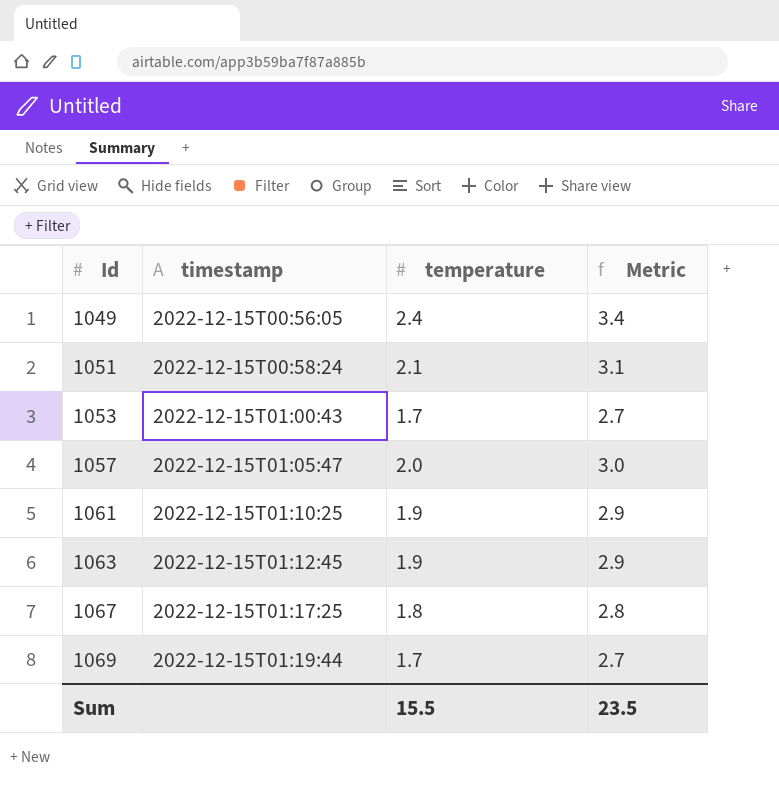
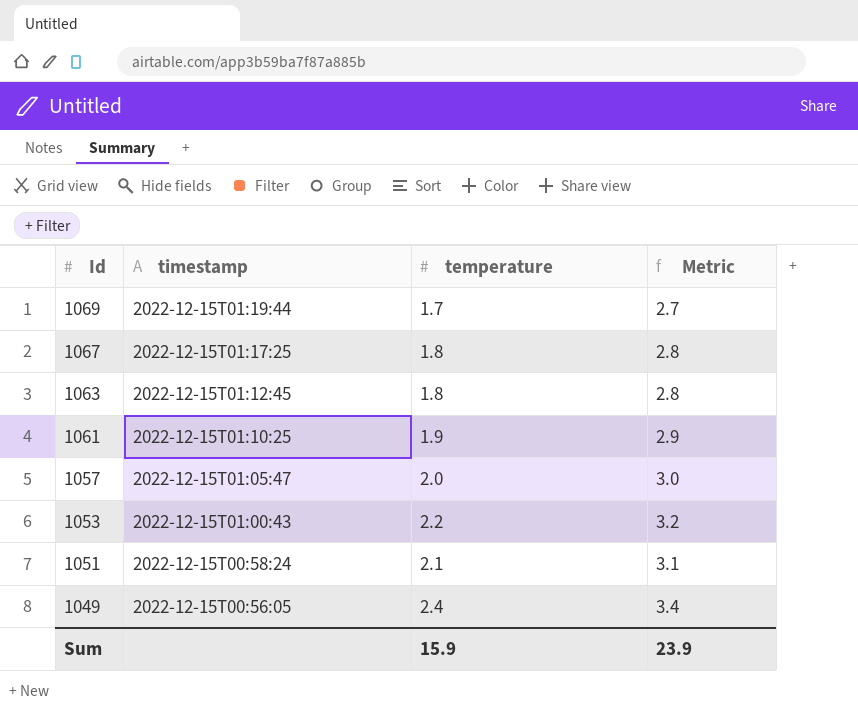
row order: Id ascending -> Id descending
1063 | temperature: 1.9 -> 1.8
1063 | Metric: 2.9 -> 2.8
1053 | temperature: 1.7 -> 2.2
1053 | Metric: 2.7 -> 3.2
Sum | temperature: 15.5 -> 15.9
Sum | Metric: 23.5 -> 23.9

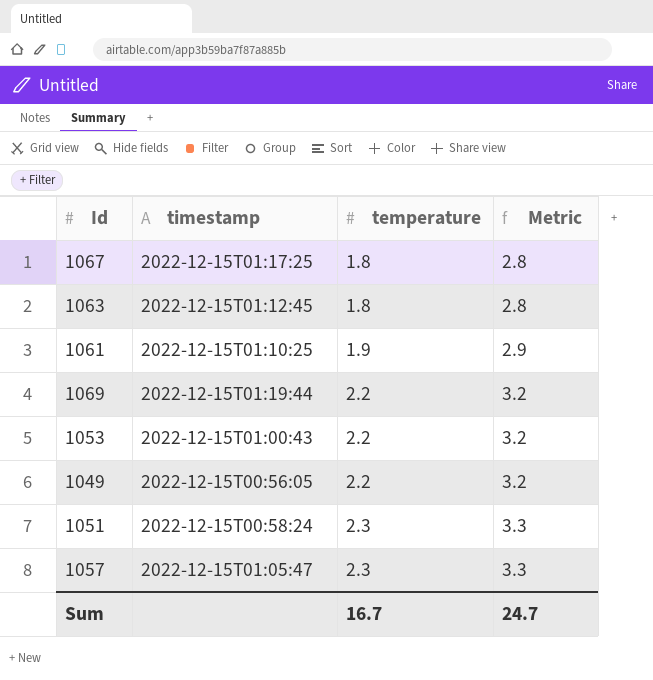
row order: Id descending -> temperature ascending
1069 | temperature: 1.7 -> 2.2
1069 | Metric: 2.7 -> 3.2
1049 | temperature: 2.4 -> 2.2
1049 | Metric: 3.4 -> 3.2
1051 | temperature: 2.1 -> 2.3
1051 | Metric: 3.1 -> 3.3
1057 | temperature: 2.0 -> 2.3
1057 | Metric: 3.0 -> 3.3
Sum | temperature: 15.9 -> 16.7
Sum | Metric: 23.9 -> 24.7

